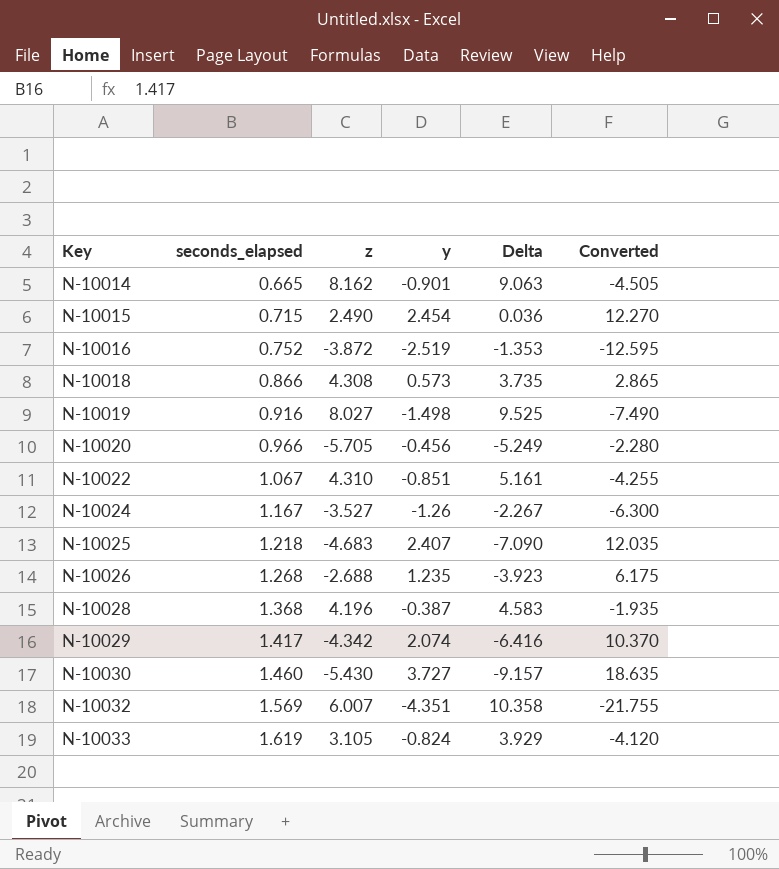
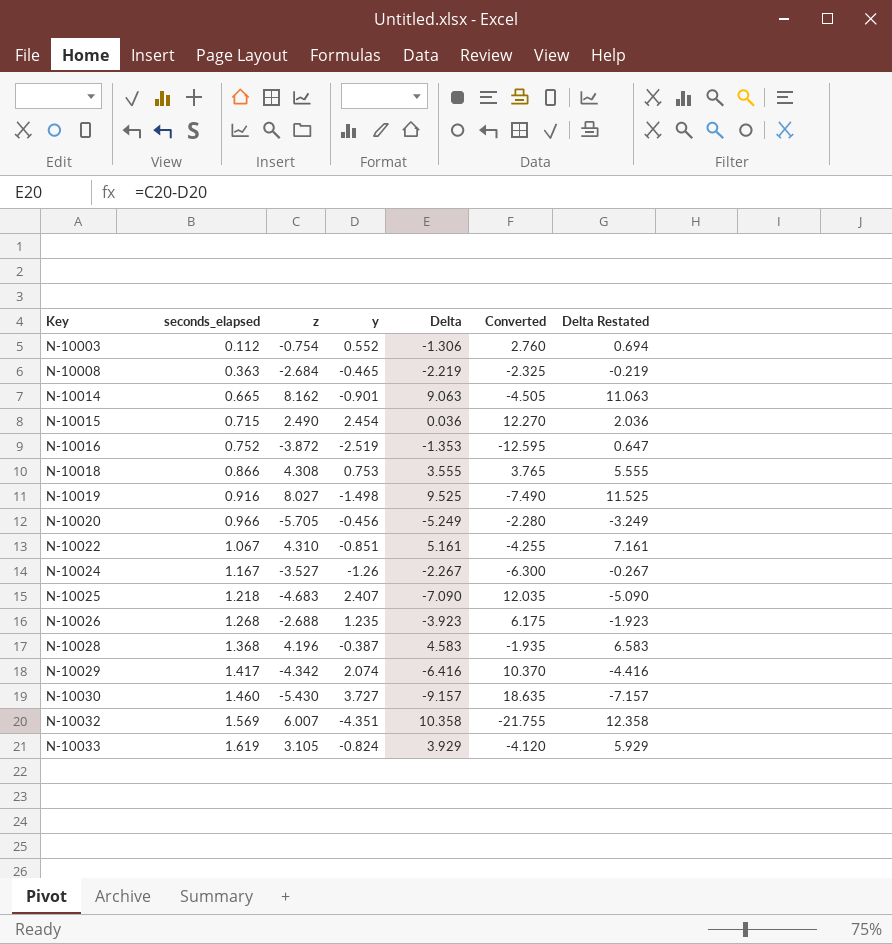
column Delta Restated | formula: none -> [Delta] + 2
row N-10003: none -> 0.112 | -0.754 | 0.552 | -1.306 | 2.760 | 0.694
row N-10008: none -> 0.363 | -2.684 | -0.465 | -2.219 | -2.325 | -0.219
N-10018 | y: 0.573 -> 0.753
N-10018 | Delta: 3.735 -> 3.555
N-10018 | Converted: 2.865 -> 3.765

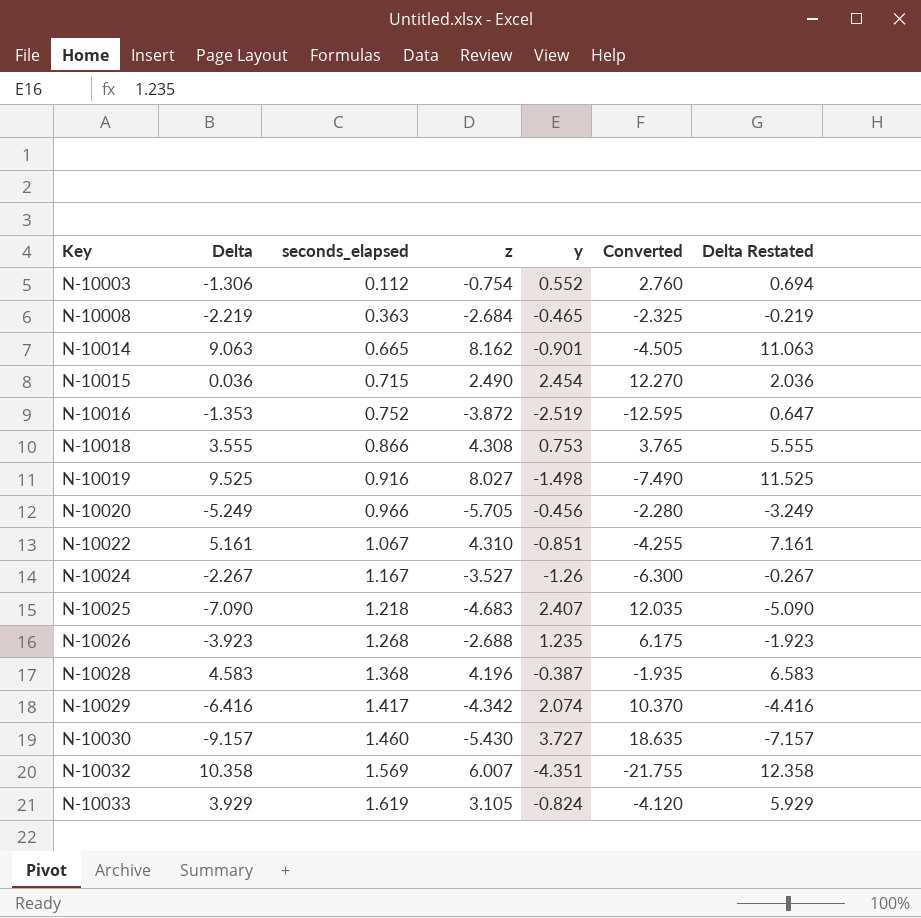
column Delta | position: 5 -> 2

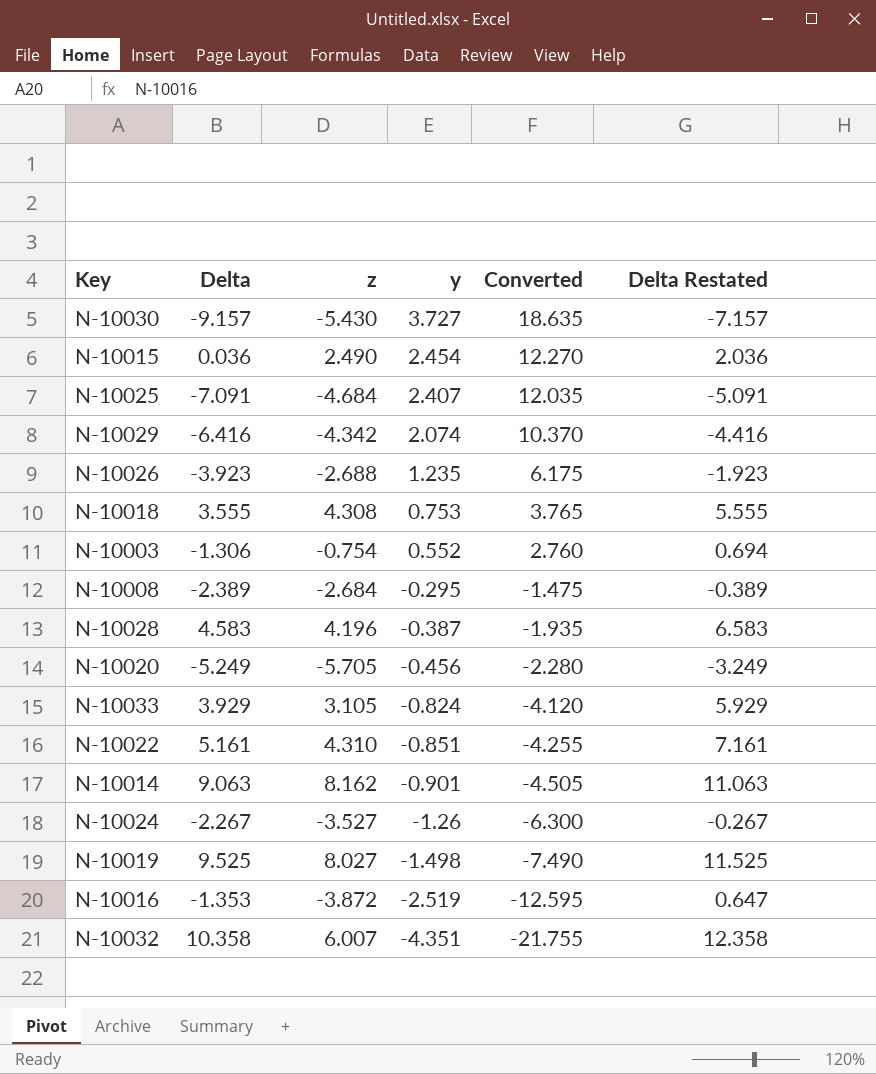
row order: Key ascending -> y descending
column seconds_elapsed | position: 3 -> none
N-10025 | Delta: -7.090 -> -7.091
N-10025 | z: -4.683 -> -4.684
N-10025 | Delta Restated: -5.090 -> -5.091
N-10008 | Delta: -2.219 -> -2.389
N-10008 | y: -0.465 -> -0.295
N-10008 | Converted: -2.325 -> -1.475
N-10008 | Delta Restated: -0.219 -> -0.389

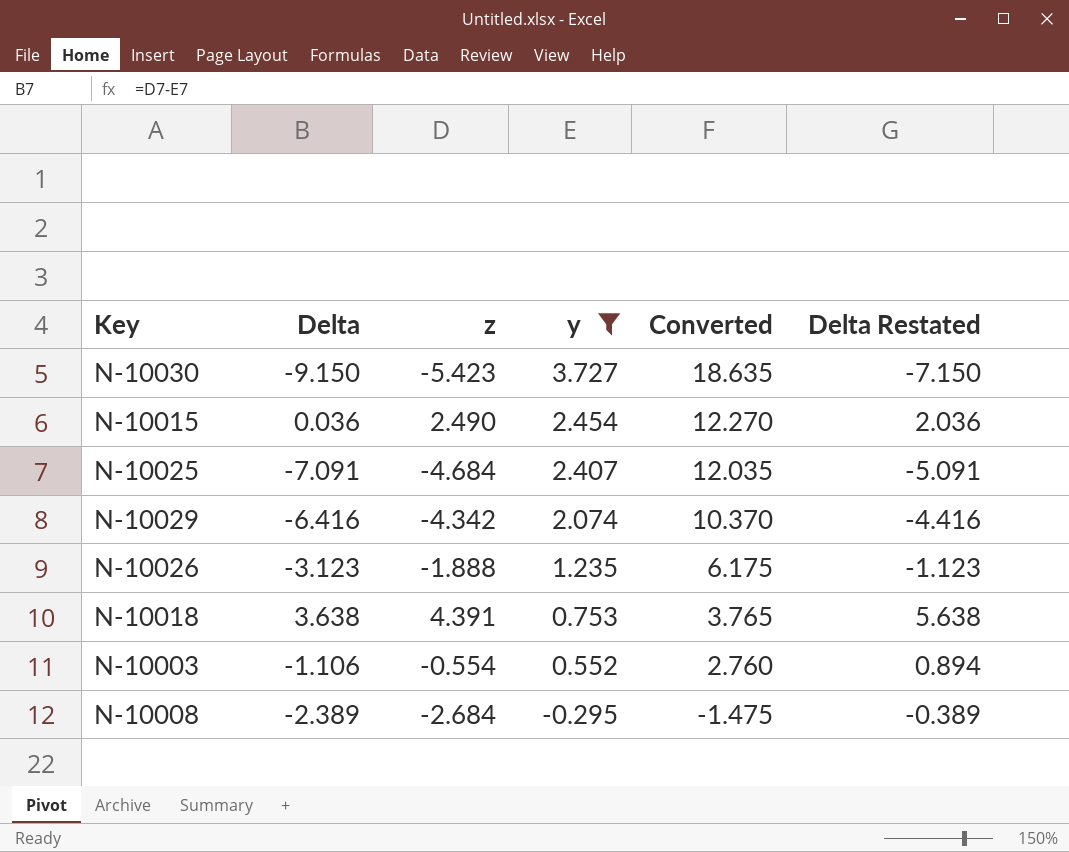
filter: none -> y >= -0.295
N-10030 | Delta: -9.157 -> -9.150
N-10030 | z: -5.430 -> -5.423
N-10030 | Delta Restated: -7.157 -> -7.150
N-10026 | Delta: -3.923 -> -3.123
N-10026 | z: -2.688 -> -1.888
N-10026 | Delta Restated: -1.923 -> -1.123
N-10018 | Delta: 3.555 -> 3.638
N-10018 | z: 4.308 -> 4.391
N-10018 | Delta Restated: 5.555 -> 5.638
N-10003 | Delta: -1.306 -> -1.106
N-10003 | z: -0.754 -> -0.554
N-10003 | Delta Restated: 0.694 -> 0.894

